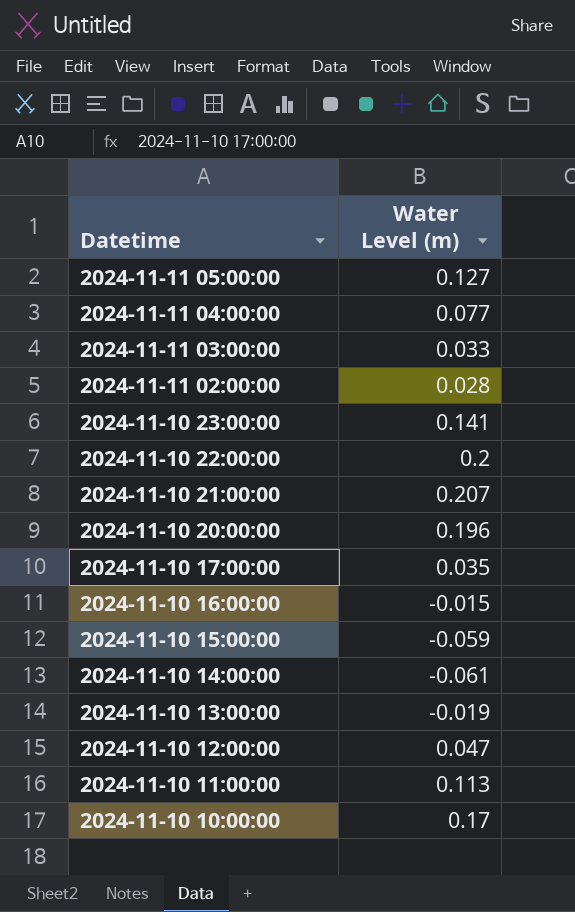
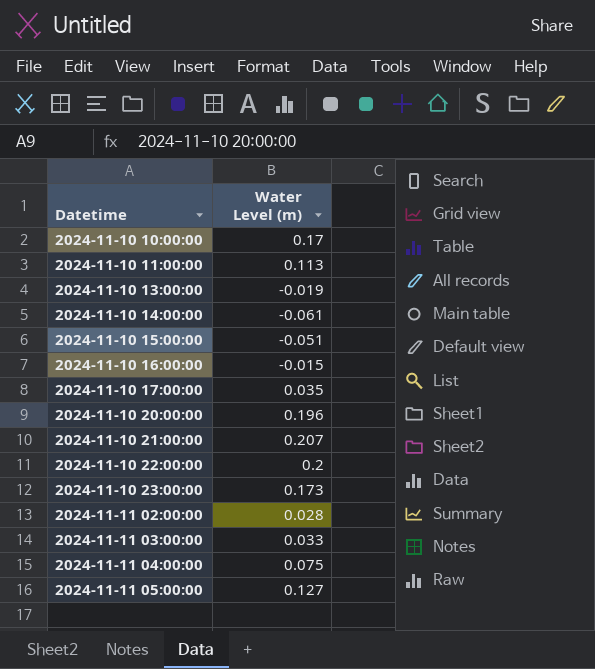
row order: Datetime descending -> Datetime ascending
row 2024-11-10 12:00:00: 0.047 -> none
2024-11-10 15:00:00 | Water Level (m): -0.059 -> -0.051
2024-11-10 23:00:00 | Water Level (m): 0.141 -> 0.173
2024-11-11 04:00:00 | Water Level (m): 0.077 -> 0.075

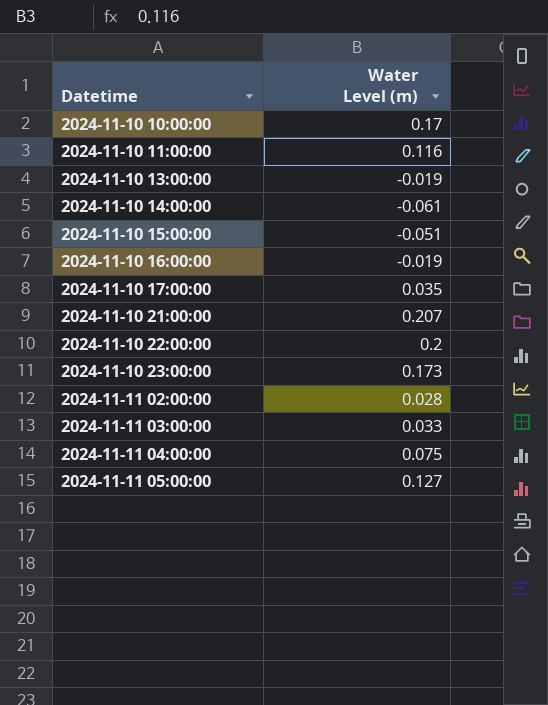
row 2024-11-10 20:00:00: 0.196 -> none
2024-11-10 11:00:00 | Water Level (m): 0.113 -> 0.116
2024-11-10 16:00:00 | Water Level (m): -0.015 -> -0.019

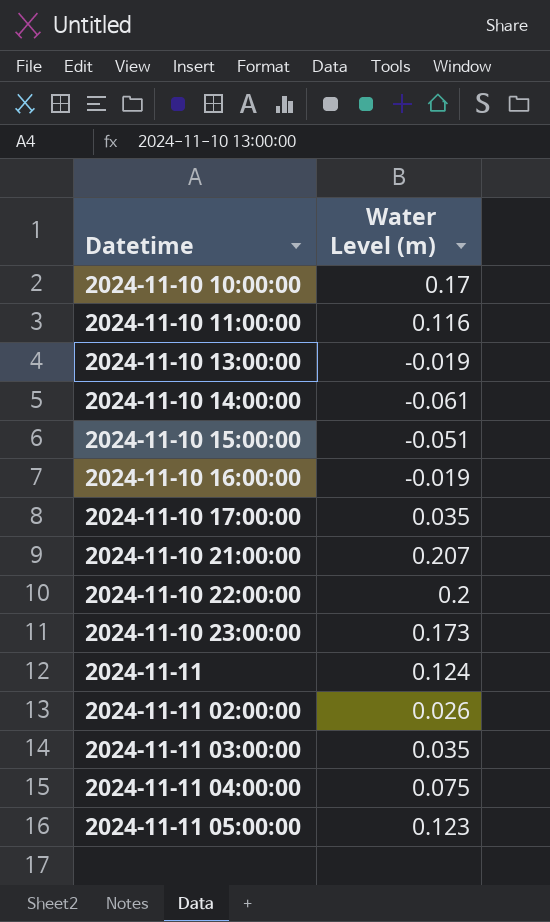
row 2024-11-11: none -> 0.124
2024-11-11 02:00:00 | Water Level (m): 0.028 -> 0.026
2024-11-11 03:00:00 | Water Level (m): 0.033 -> 0.035
2024-11-11 05:00:00 | Water Level (m): 0.127 -> 0.123

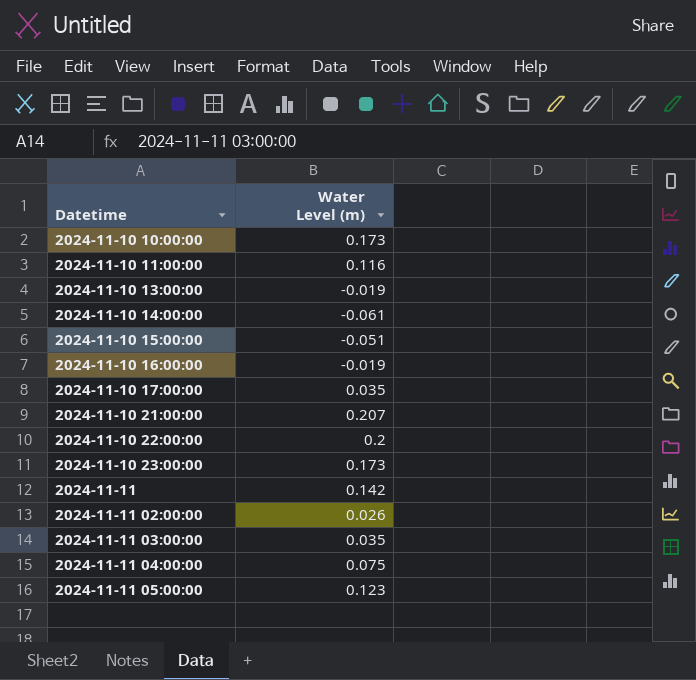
2024-11-10 10:00:00 | Water Level (m): 0.17 -> 0.173
2024-11-11 | Water Level (m): 0.124 -> 0.142

